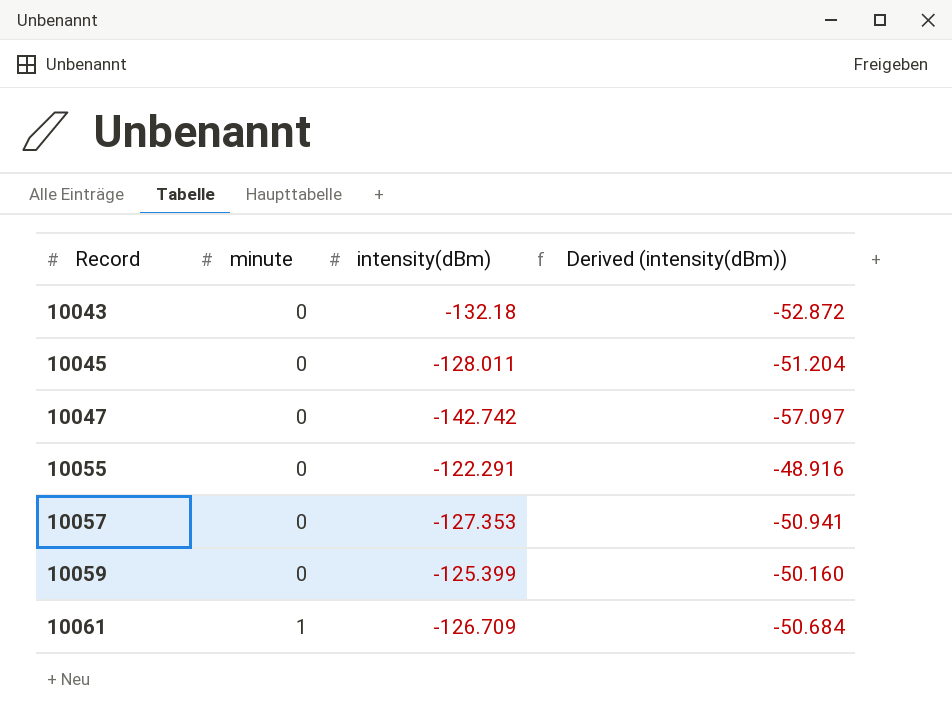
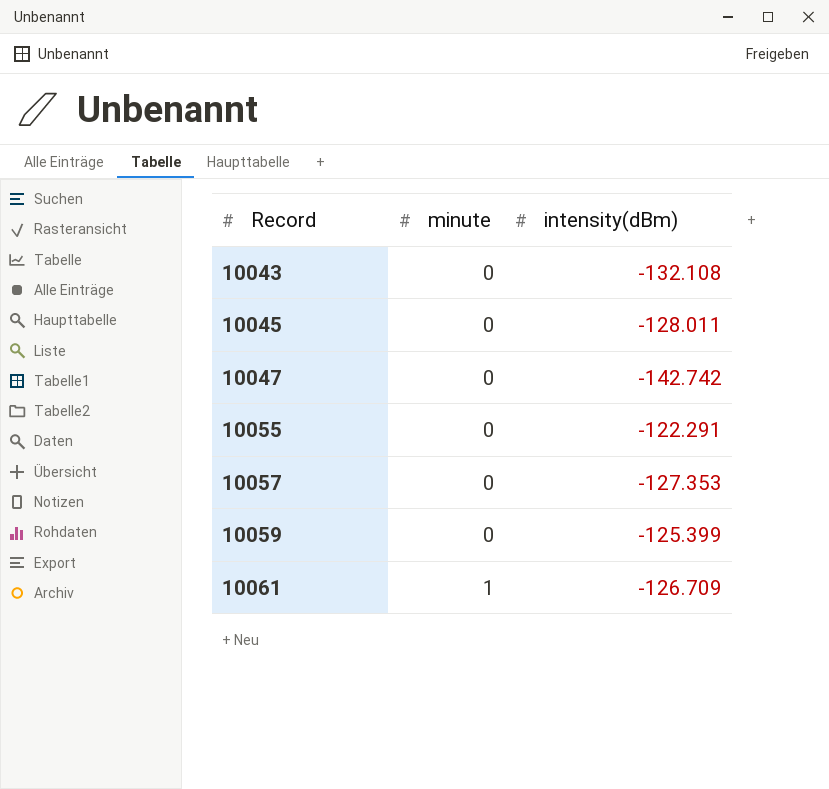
column Derived (intensity(dBm)) | formula: [intensity(dBm)] * 0.4 -> none
10043 | intensity(dBm): -132.18 -> -132.108

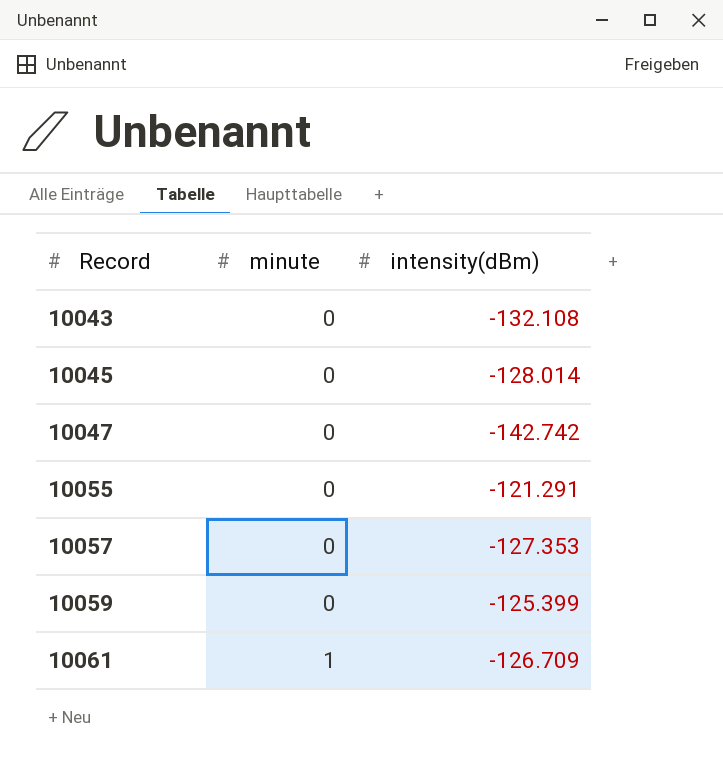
10045 | intensity(dBm): -128.011 -> -128.014
10055 | intensity(dBm): -122.291 -> -121.291

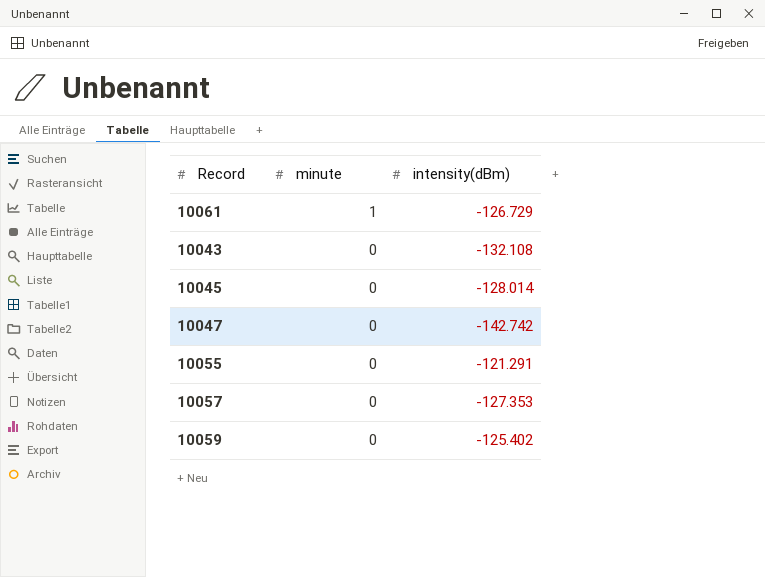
row order: Record ascending -> minute descending
10061 | intensity(dBm): -126.709 -> -126.729
10059 | intensity(dBm): -125.399 -> -125.402

